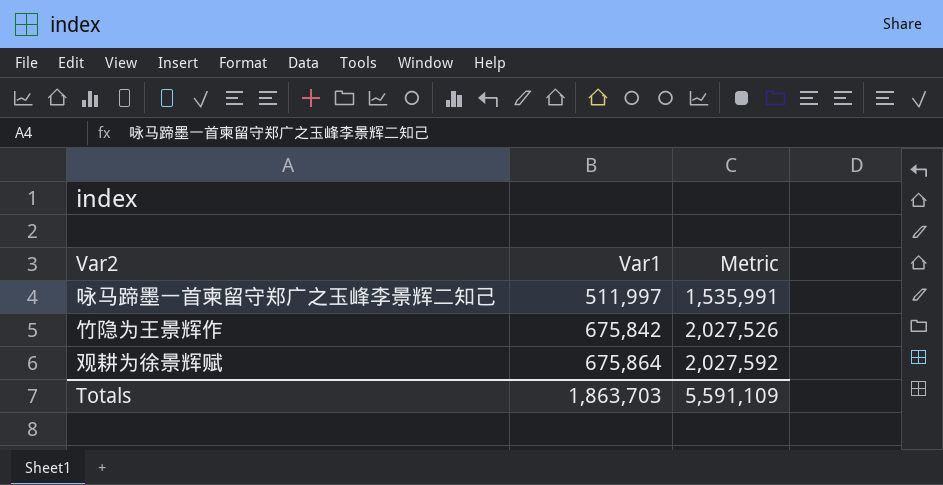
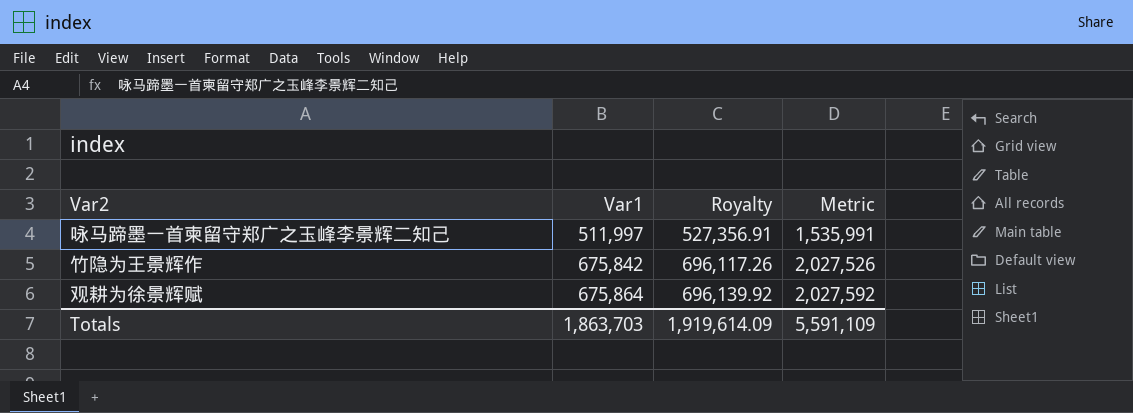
column Royalty | formula: none -> [Var1] * 1.03

